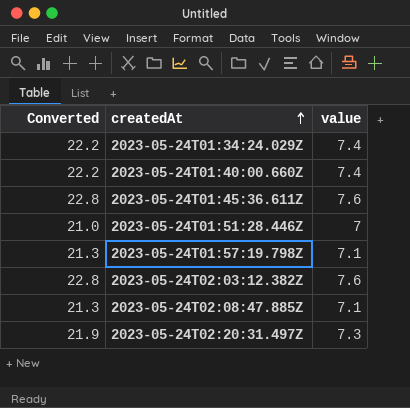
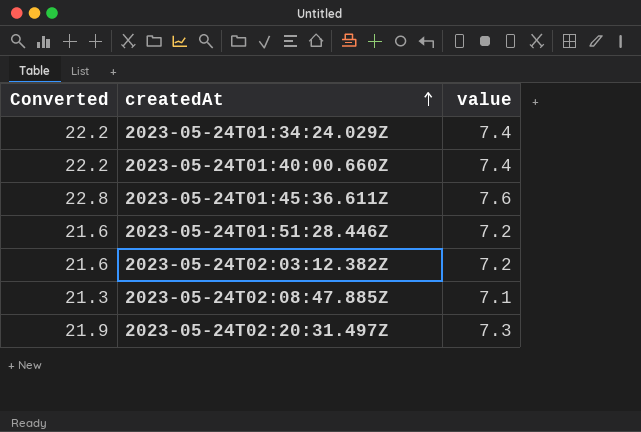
row 2023-05-24T01:57:19.798Z: 21.3 | 7.1 -> none
2023-05-24T01:51:28.446Z | Converted: 21.0 -> 21.6
2023-05-24T01:51:28.446Z | value: 7 -> 7.2
2023-05-24T02:03:12.382Z | Converted: 22.8 -> 21.6
2023-05-24T02:03:12.382Z | value: 7.6 -> 7.2

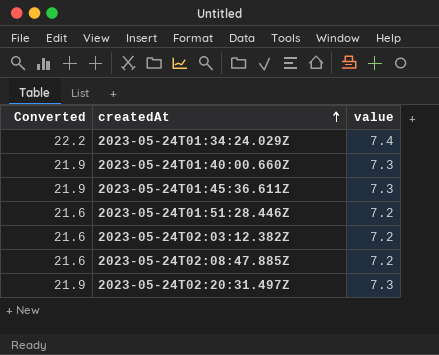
2023-05-24T01:40:00.660Z | Converted: 22.2 -> 21.9
2023-05-24T01:40:00.660Z | value: 7.4 -> 7.3
2023-05-24T01:45:36.611Z | Converted: 22.8 -> 21.9
2023-05-24T01:45:36.611Z | value: 7.6 -> 7.3
2023-05-24T02:08:47.885Z | Converted: 21.3 -> 21.6
2023-05-24T02:08:47.885Z | value: 7.1 -> 7.2

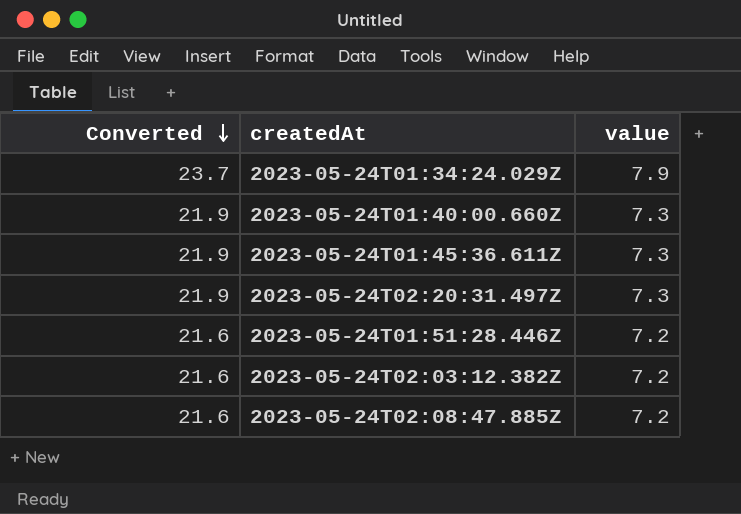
row order: createdAt ascending -> Converted descending
2023-05-24T01:34:24.029Z | Converted: 22.2 -> 23.7
2023-05-24T01:34:24.029Z | value: 7.4 -> 7.9

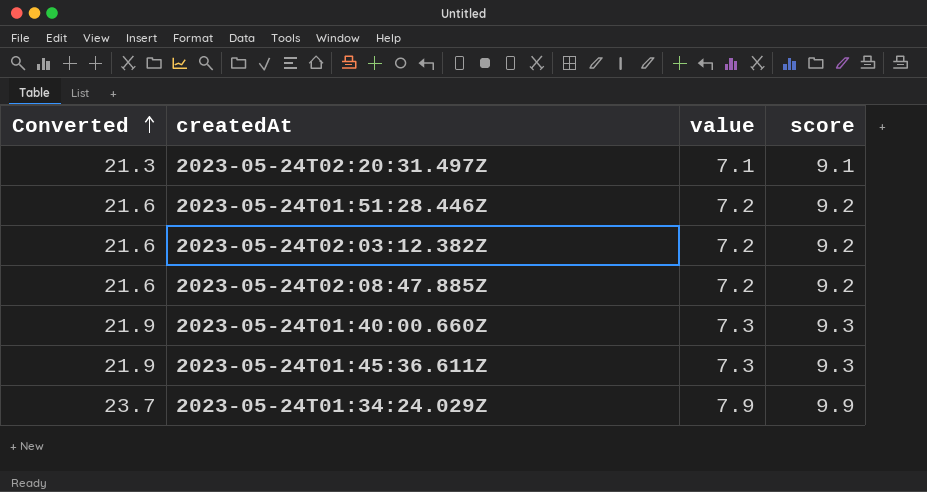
row order: Converted descending -> Converted ascending
column score | formula: none -> [value] + 2
2023-05-24T02:20:31.497Z | Converted: 21.9 -> 21.3
2023-05-24T02:20:31.497Z | value: 7.3 -> 7.1

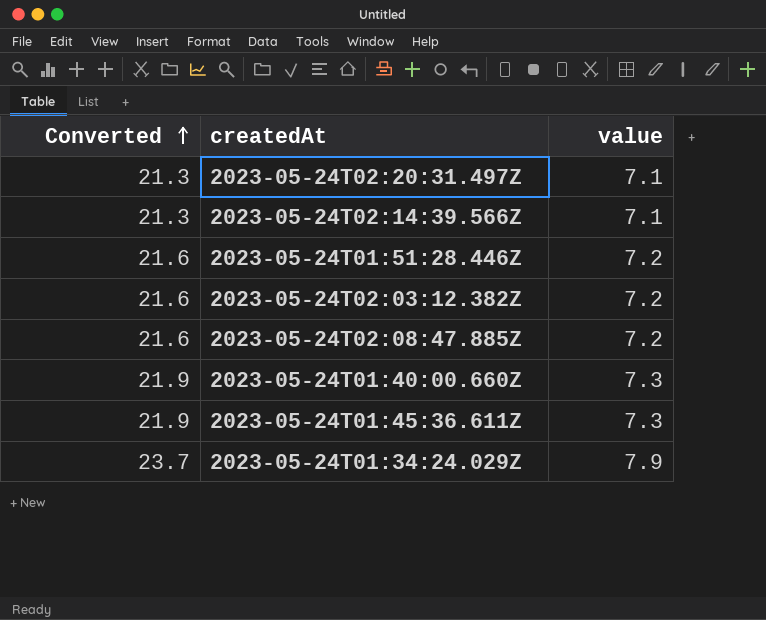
column score | formula: [value] + 2 -> none
row 2023-05-24T02:14:39.566Z: none -> 21.3 | 7.1

